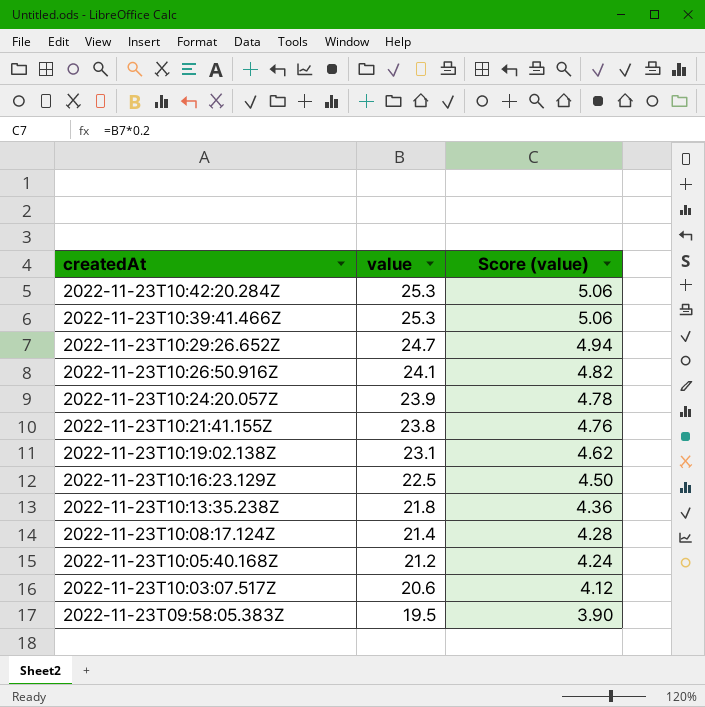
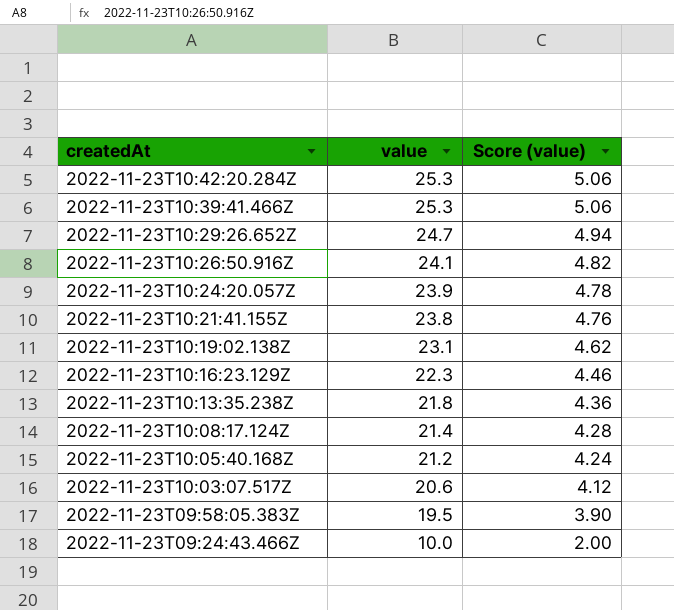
2022-11-23T10:16:23.129Z | value: 22.5 -> 22.3
2022-11-23T10:16:23.129Z | Score (value): 4.50 -> 4.46
row 2022-11-23T09:24:43.466Z: none -> 10.0 | 2.00

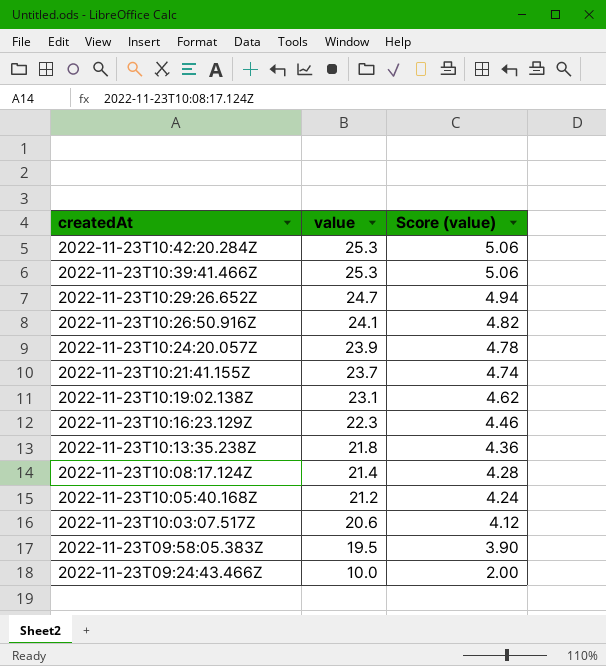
2022-11-23T10:21:41.155Z | value: 23.8 -> 23.7
2022-11-23T10:21:41.155Z | Score (value): 4.76 -> 4.74

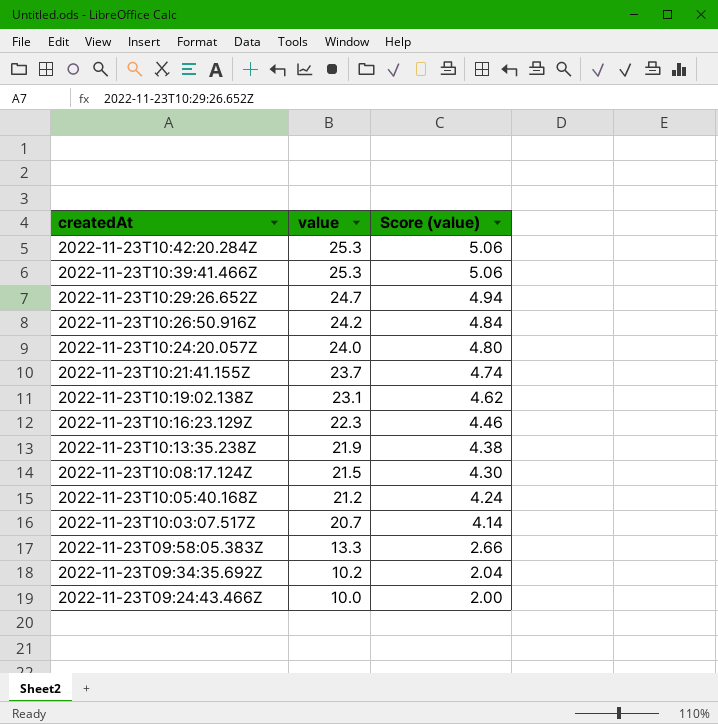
2022-11-23T10:26:50.916Z | value: 24.1 -> 24.2
2022-11-23T10:26:50.916Z | Score (value): 4.82 -> 4.84
2022-11-23T10:24:20.057Z | value: 23.9 -> 24.0
2022-11-23T10:24:20.057Z | Score (value): 4.78 -> 4.80
2022-11-23T10:13:35.238Z | value: 21.8 -> 21.9
2022-11-23T10:13:35.238Z | Score (value): 4.36 -> 4.38
2022-11-23T10:08:17.124Z | value: 21.4 -> 21.5
2022-11-23T10:08:17.124Z | Score (value): 4.28 -> 4.30
2022-11-23T10:03:07.517Z | value: 20.6 -> 20.7
2022-11-23T10:03:07.517Z | Score (value): 4.12 -> 4.14
2022-11-23T09:58:05.383Z | value: 19.5 -> 13.3
2022-11-23T09:58:05.383Z | Score (value): 3.90 -> 2.66
row 2022-11-23T09:34:35.692Z: none -> 10.2 | 2.04

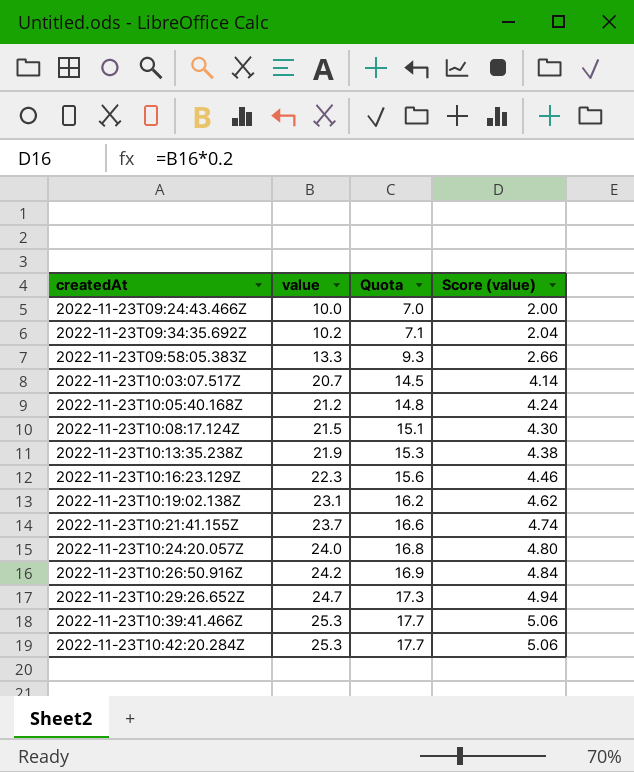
row order: createdAt descending -> createdAt ascending
column Quota | formula: none -> [value] * 0.7

